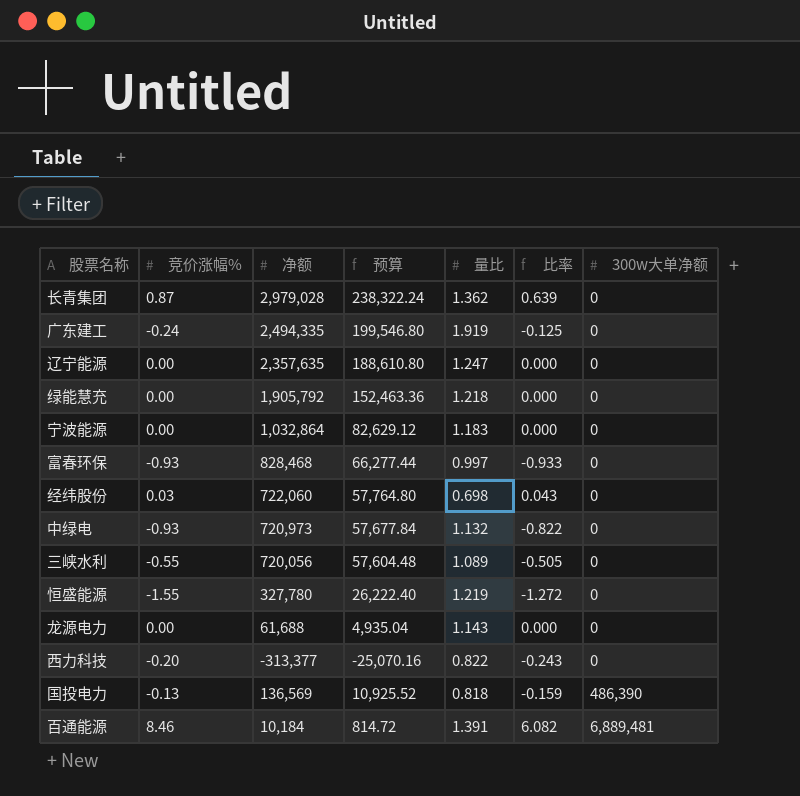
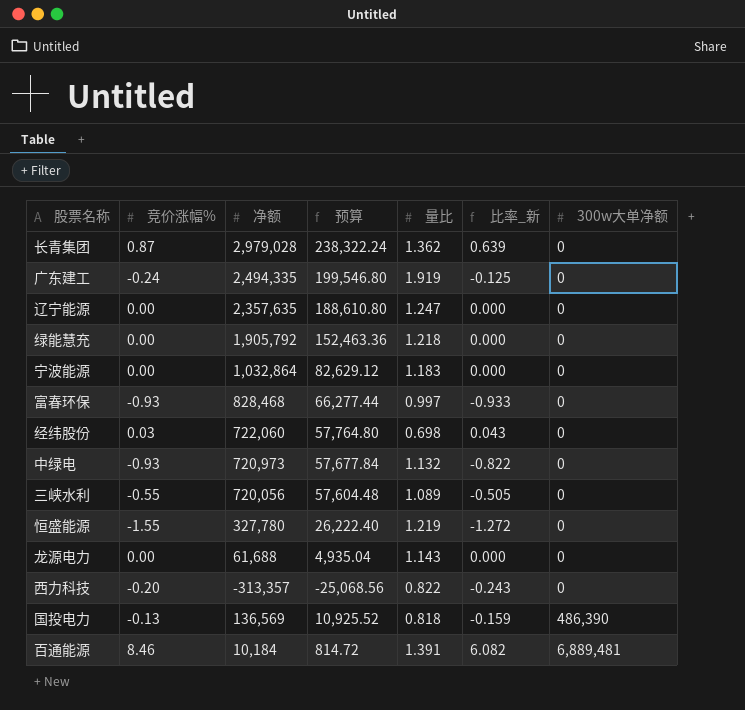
column name: 比率 -> 比率_新
西力科技 | 净额: -313,377 -> -313,357
西力科技 | 预算: -25,070.16 -> -25,068.56

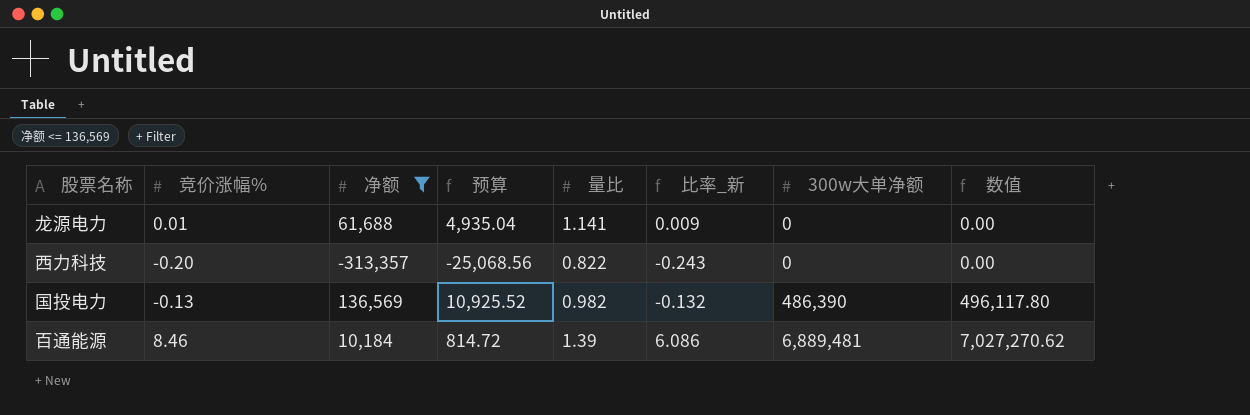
filter: none -> 净额 <= 136,569
column 数值 | formula: none -> [300w大单净额] * 1.02
龙源电力 | 竞价涨幅%: 0.00 -> 0.01
龙源电力 | 量比: 1.143 -> 1.141
龙源电力 | 比率_新: 0.000 -> 0.009
国投电力 | 量比: 0.818 -> 0.982
国投电力 | 比率_新: -0.159 -> -0.132
百通能源 | 量比: 1.391 -> 1.39
百通能源 | 比率_新: 6.082 -> 6.086

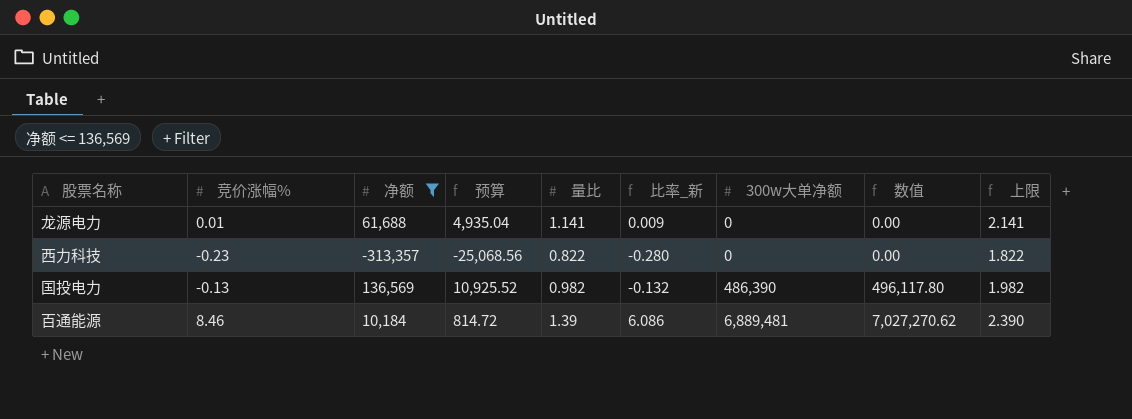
column 上限 | formula: none -> [量比] + 1
西力科技 | 竞价涨幅%: -0.20 -> -0.23
西力科技 | 比率_新: -0.243 -> -0.280

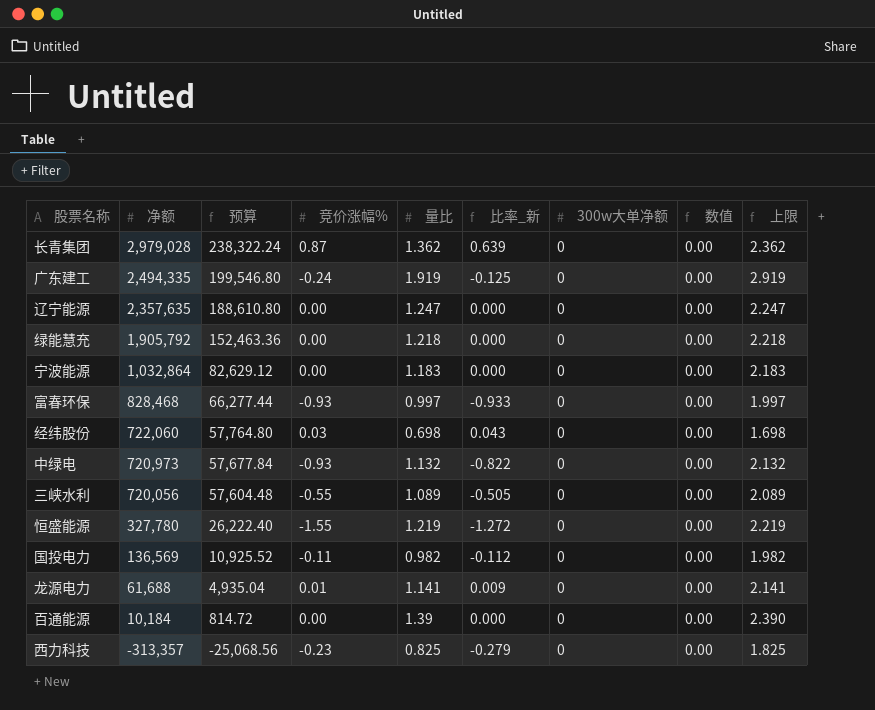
filter: 净额 <= 136,569 -> none
row order: 300w大单净额 ascending -> 净额 descending
column 竞价涨幅% | position: 2 -> 4
国投电力 | 竞价涨幅%: -0.13 -> -0.11
国投电力 | 比率_新: -0.132 -> -0.112
国投电力 | 300w大单净额: 486,390 -> 0
国投电力 | 数值: 496,117.80 -> 0.00
百通能源 | 竞价涨幅%: 8.46 -> 0.00
百通能源 | 比率_新: 6.086 -> 0.000
百通能源 | 300w大单净额: 6,889,481 -> 0
百通能源 | 数值: 7,027,270.62 -> 0.00
西力科技 | 量比: 0.822 -> 0.825
西力科技 | 比率_新: -0.280 -> -0.279
西力科技 | 上限: 1.822 -> 1.825

